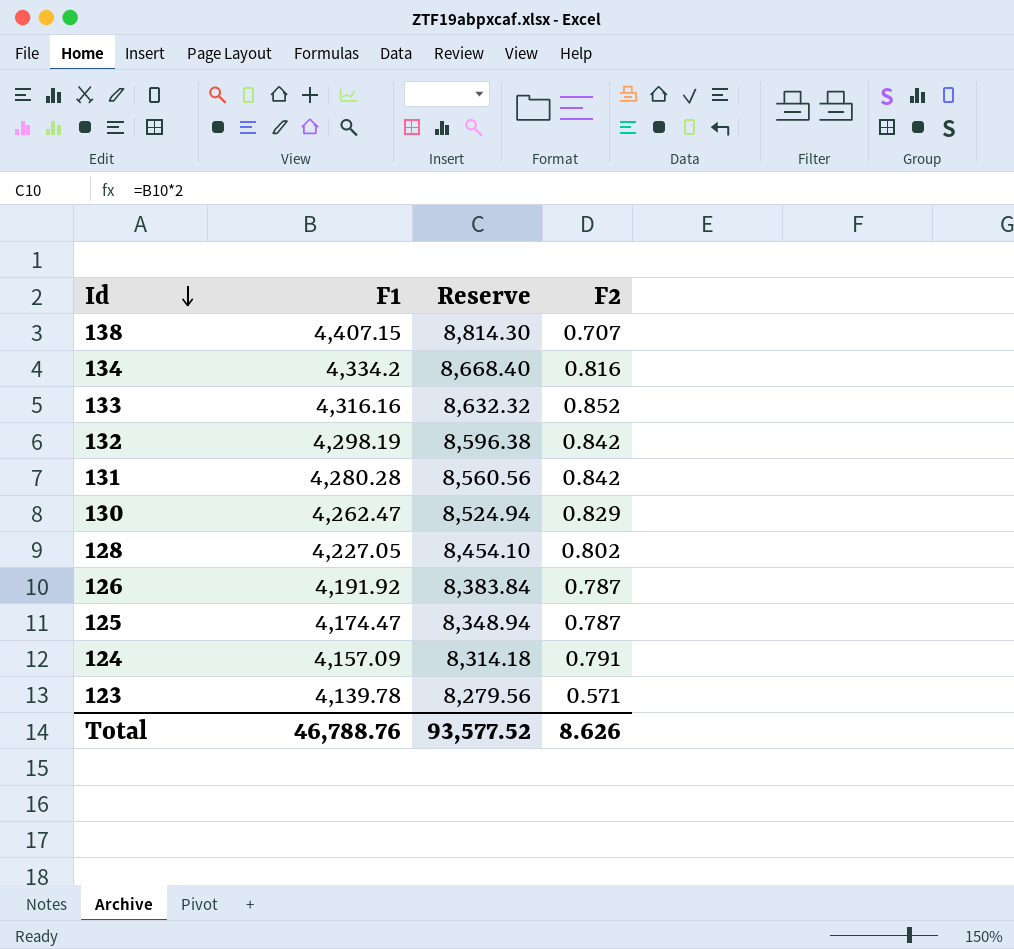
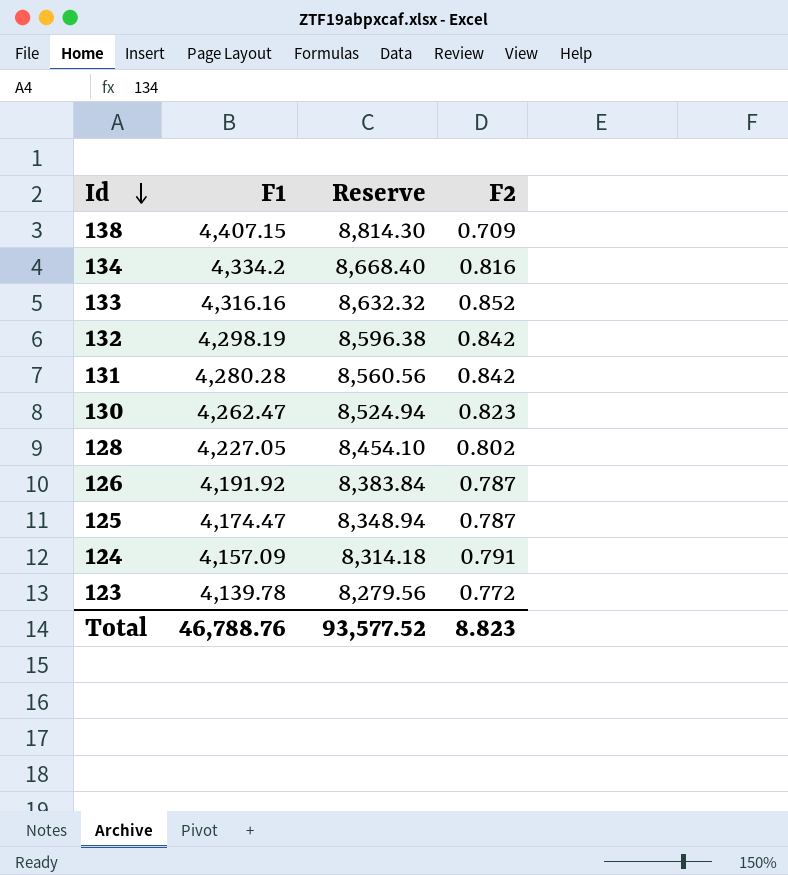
138 | F2: 0.707 -> 0.709
130 | F2: 0.829 -> 0.823
123 | F2: 0.571 -> 0.772
Total | F2: 8.626 -> 8.823

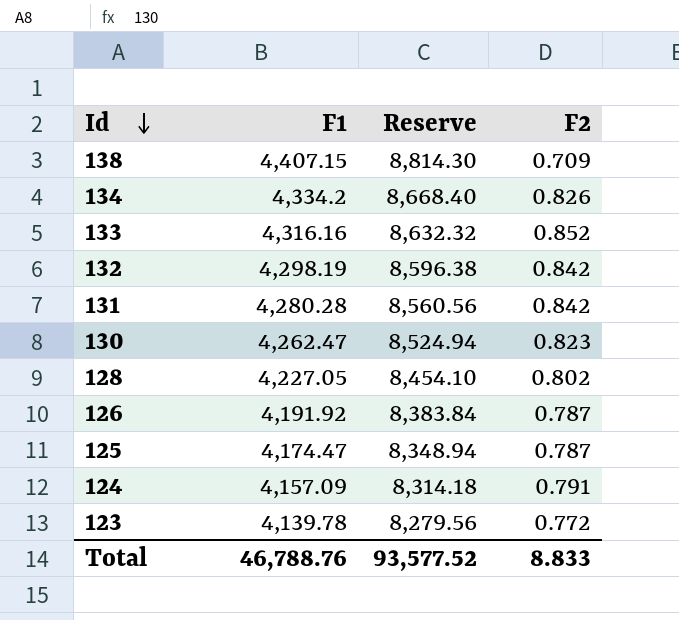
134 | F2: 0.816 -> 0.826
Total | F2: 8.823 -> 8.833

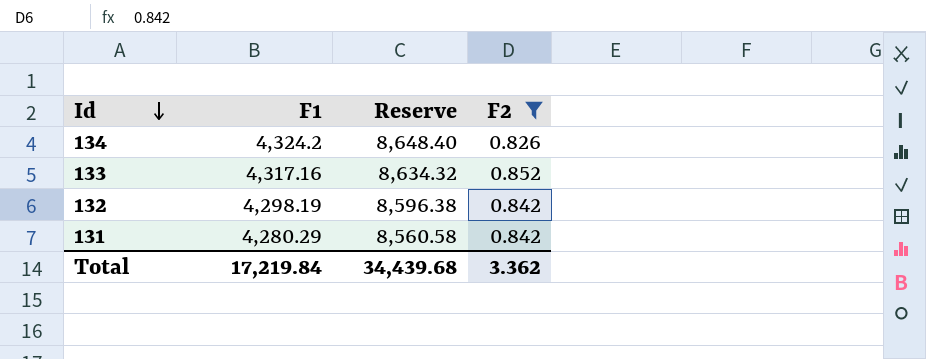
filter: none -> F2 >= 0.826
134 | F1: 4,334.2 -> 4,324.2
134 | Reserve: 8,668.40 -> 8,648.40
133 | F1: 4,316.16 -> 4,317.16
133 | Reserve: 8,632.32 -> 8,634.32
131 | F1: 4,280.28 -> 4,280.29
131 | Reserve: 8,560.56 -> 8,560.58
Total | F1: 46,788.76 -> 17,219.84
Total | Reserve: 93,577.52 -> 34,439.68
Total | F2: 8.833 -> 3.362

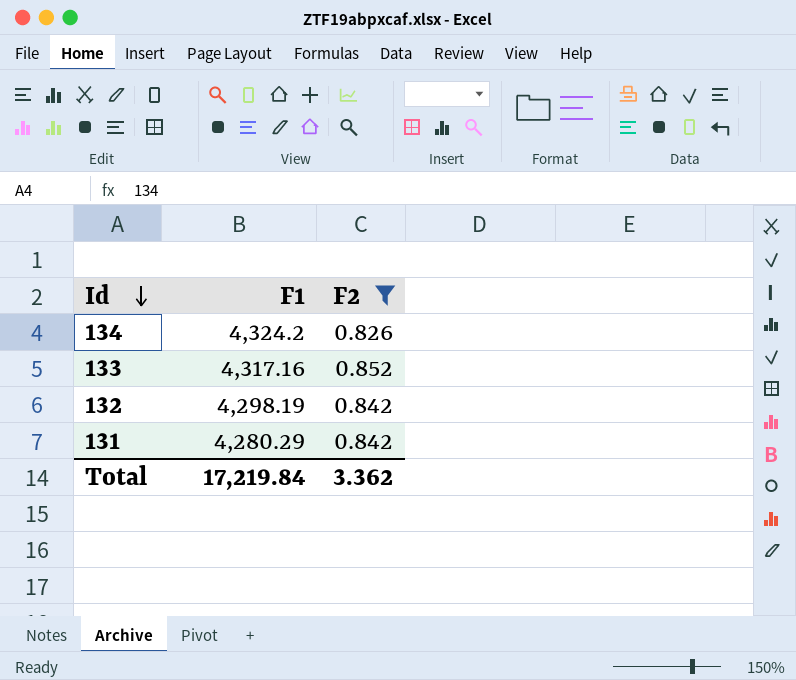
column Reserve | formula: [F1] * 2 -> none

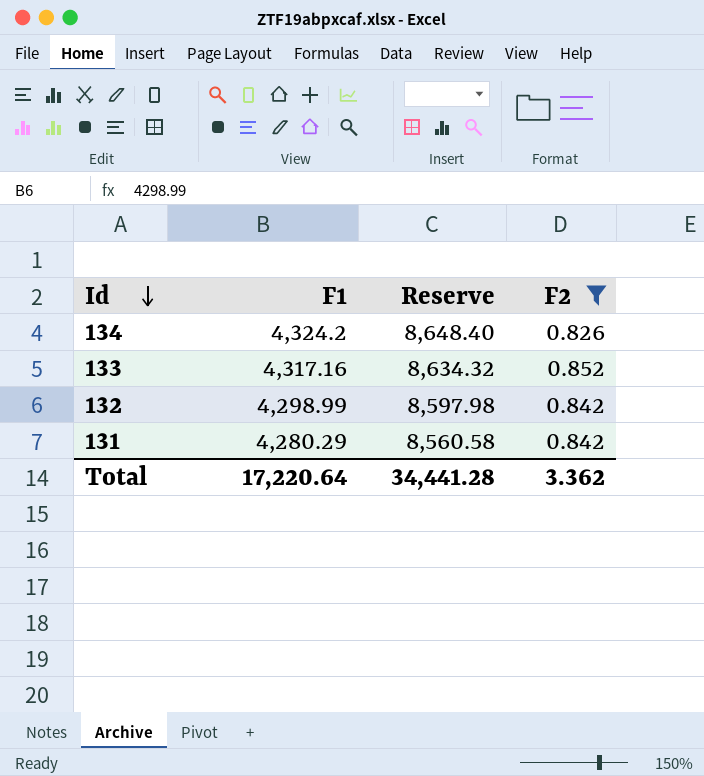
column Reserve | formula: none -> [F1] * 2
132 | F1: 4,298.19 -> 4,298.99
Total | F1: 17,219.84 -> 17,220.64

